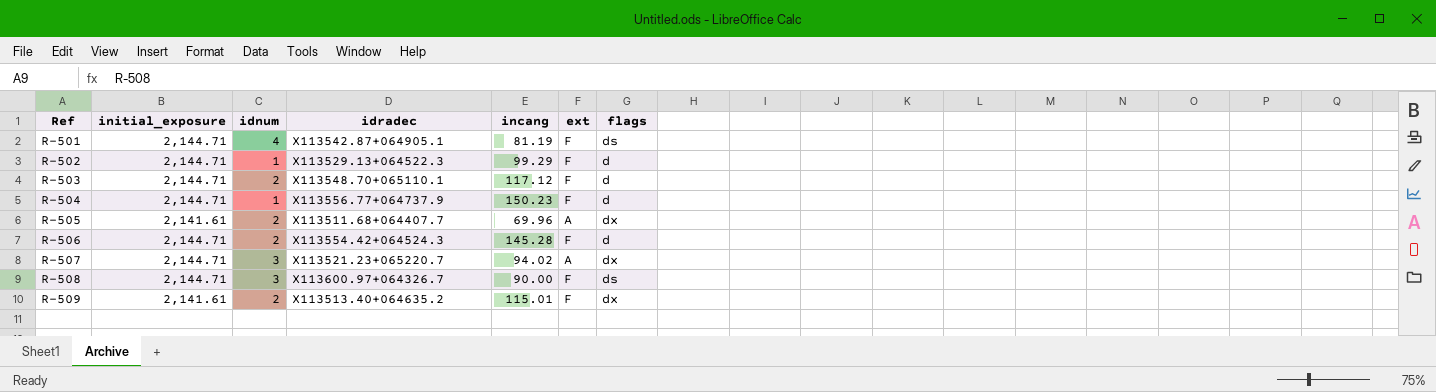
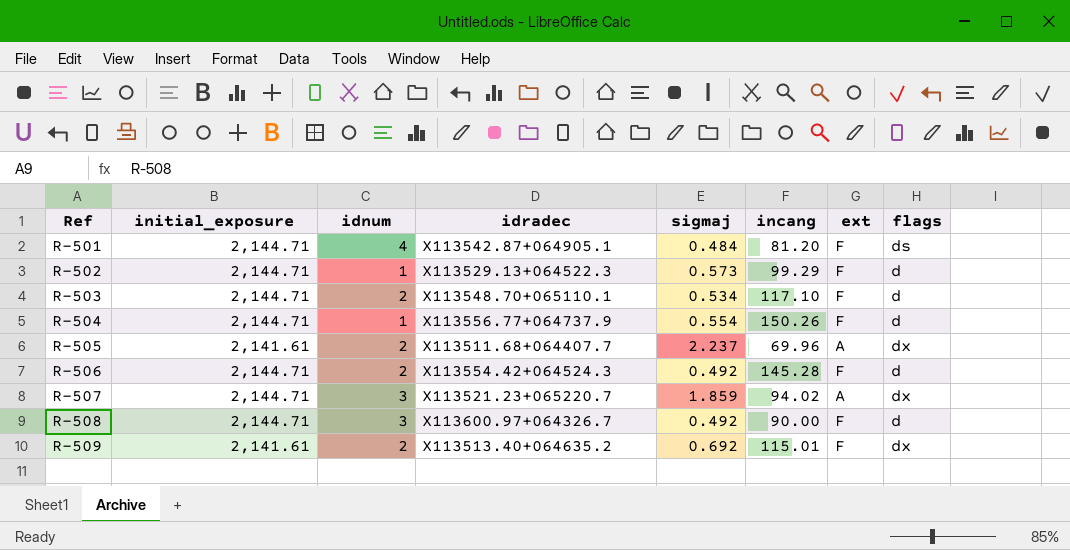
column sigmaj | position: none -> 5
R-501 | incang: 81.19 -> 81.20
R-503 | incang: 117.12 -> 117.10
R-504 | incang: 150.23 -> 150.26
R-508 | flags: ds -> d

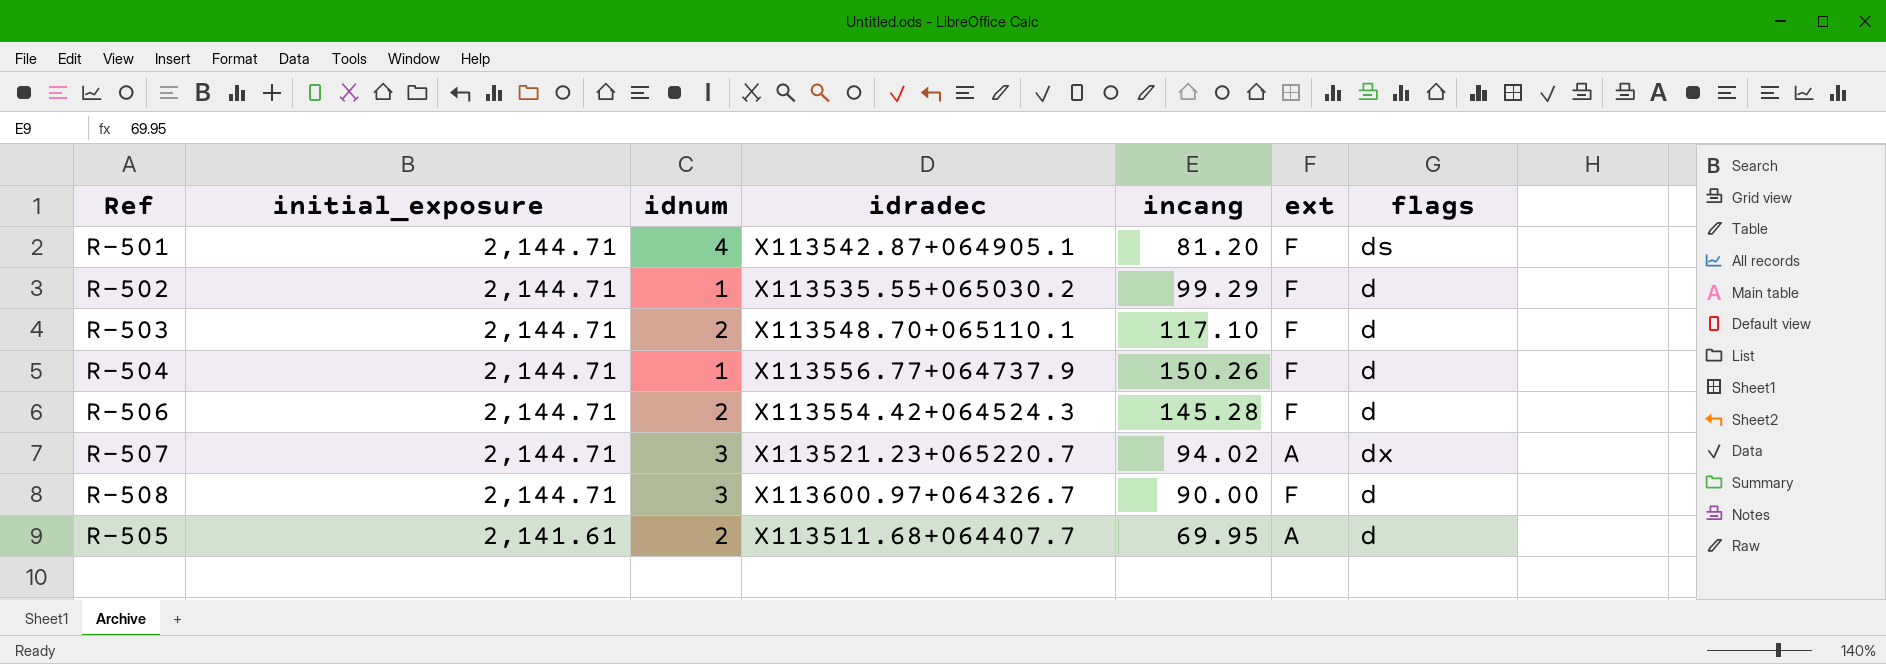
row order: Ref ascending -> initial_exposure descending
column sigmaj | position: 5 -> none
row R-509: 2,141.61 | 2 | X113513.40+064635.2 | 0.692 | 115.01 | F | dx -> none
R-502 | idradec: X113529.13+064522.3 -> X113535.55+065030.2
R-505 | incang: 69.96 -> 69.95
R-505 | flags: dx -> d

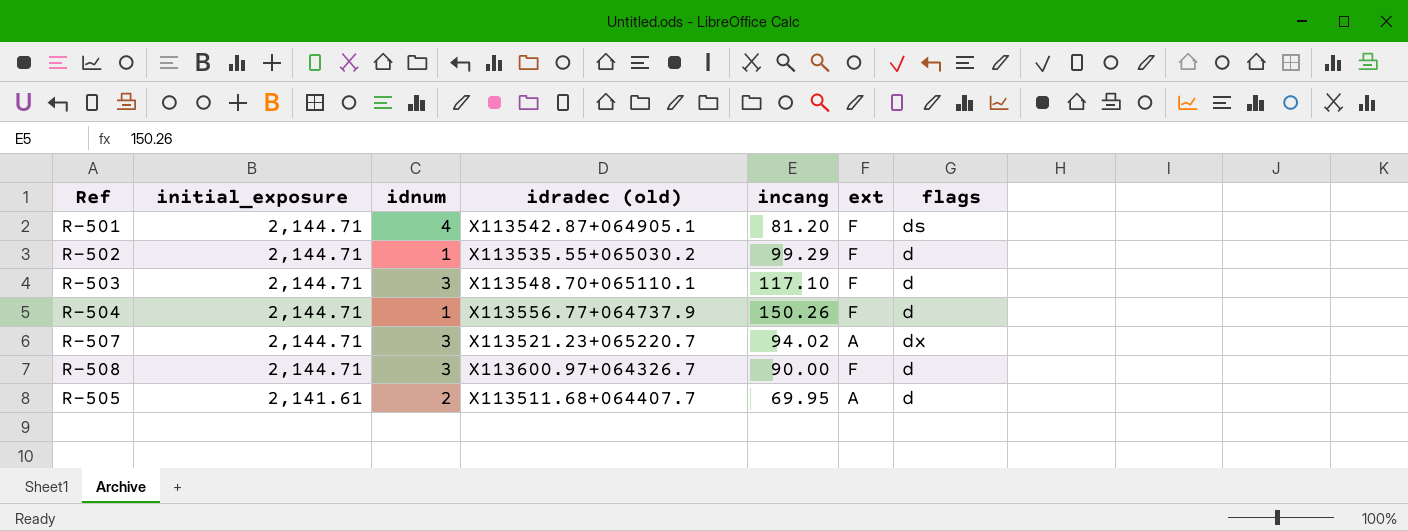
column name: idradec -> idradec (old)
row R-506: 2,144.71 | 2 | X113554.42+064524.3 | 145.28 | F | d -> none
R-503 | idnum: 2 -> 3

